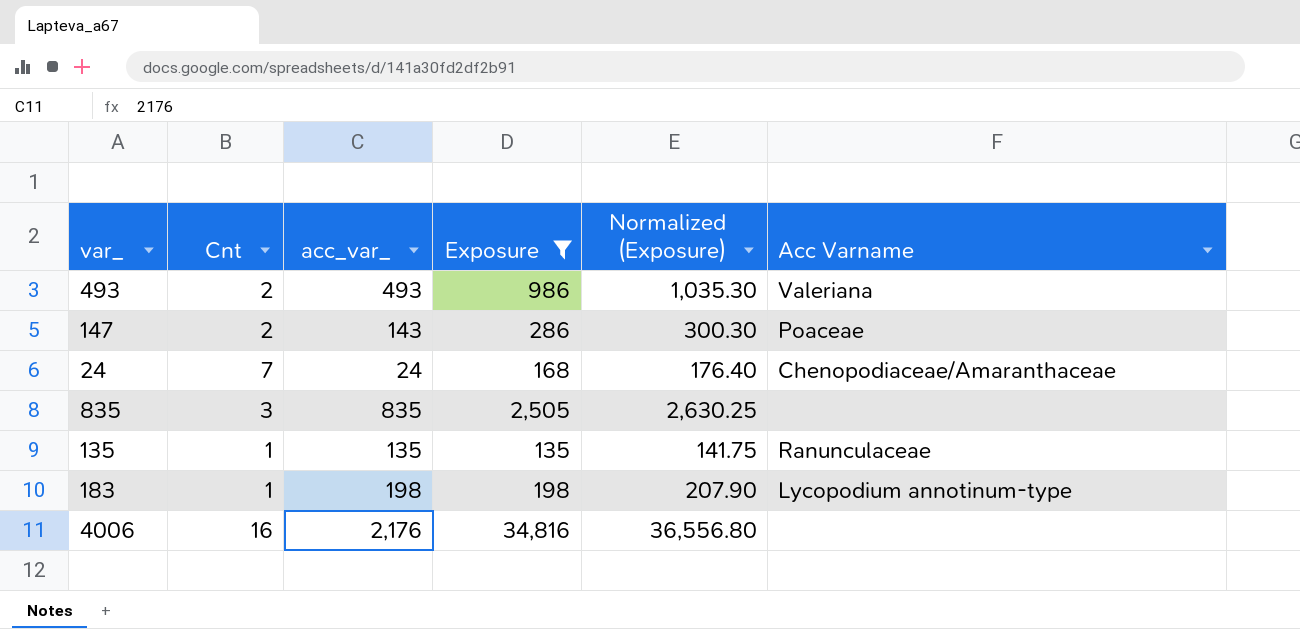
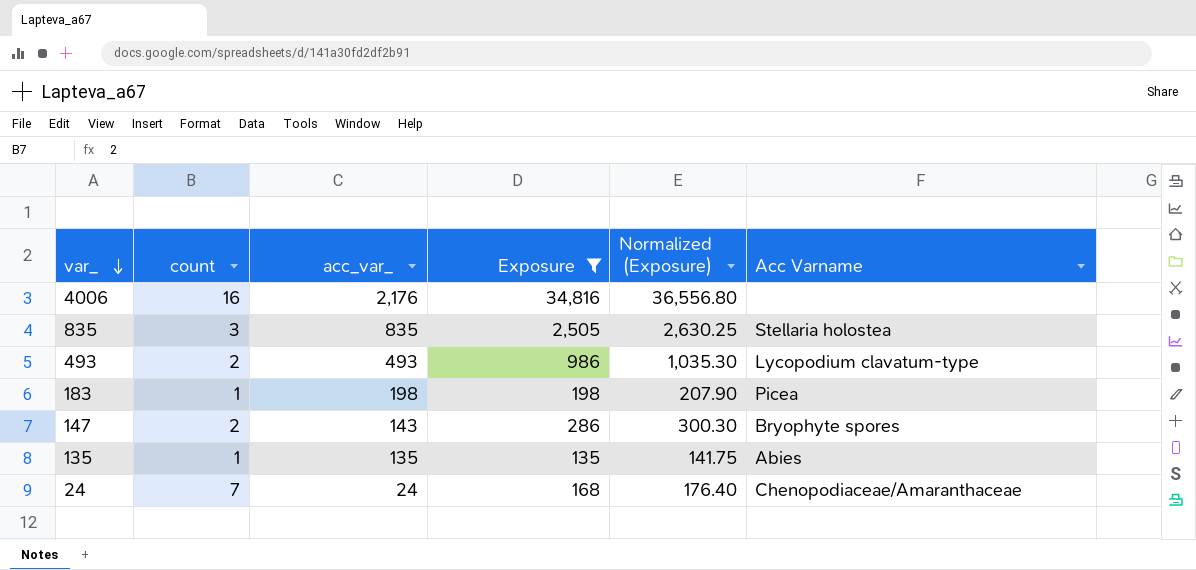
row order: none -> var_ descending
column name: Cnt -> count
835 | Acc Varname: none -> Stellaria holostea
493 | Acc Varname: Valeriana -> Lycopodium clavatum-type
183 | Acc Varname: Lycopodium annotinum-type -> Picea
147 | Acc Varname: Poaceae -> Bryophyte spores
135 | Acc Varname: Ranunculaceae -> Abies

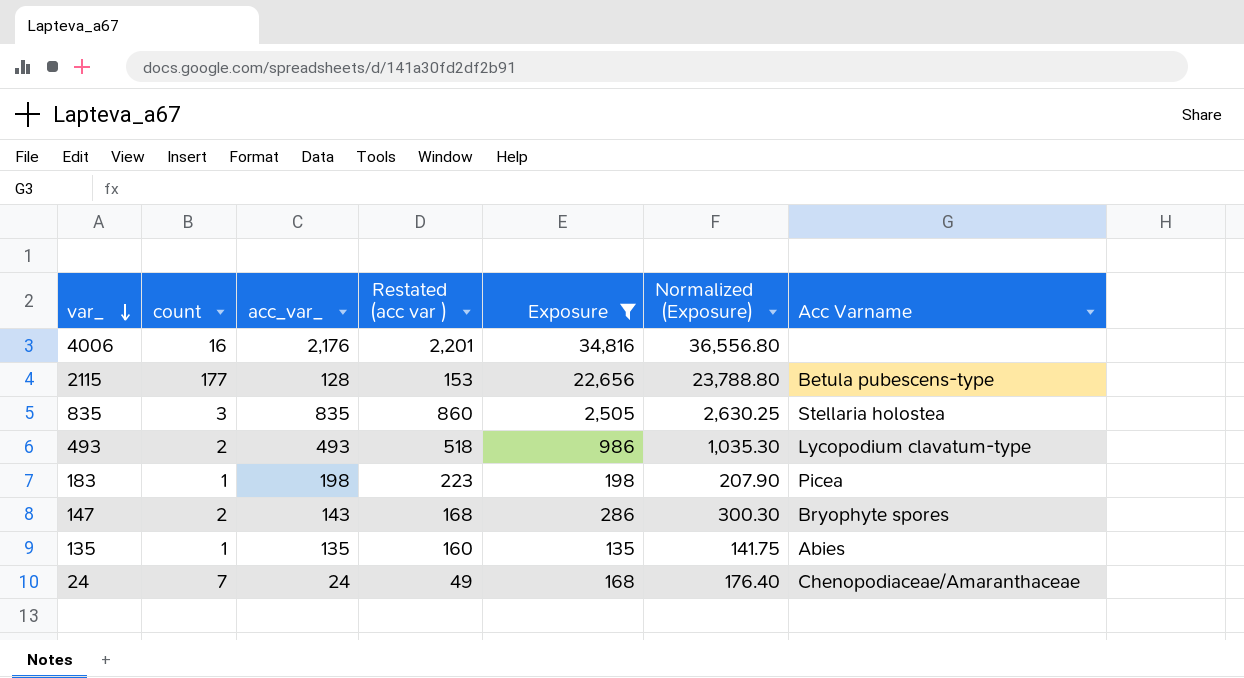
column Restated (acc var ) | formula: none -> [acc_var_] + 25
row 2115: none -> 177 | 128 | 153 | 22,656 | 23,788.80 | Betula pubescens-type

